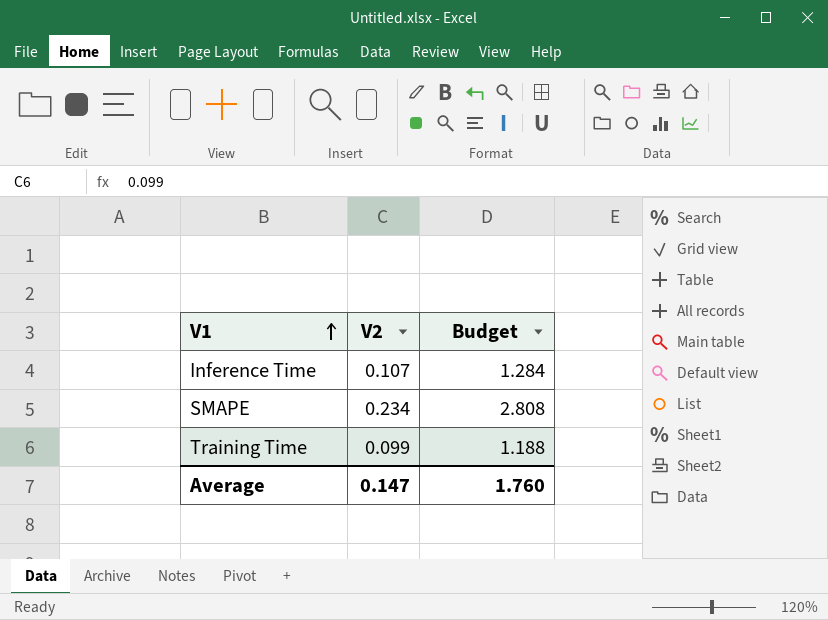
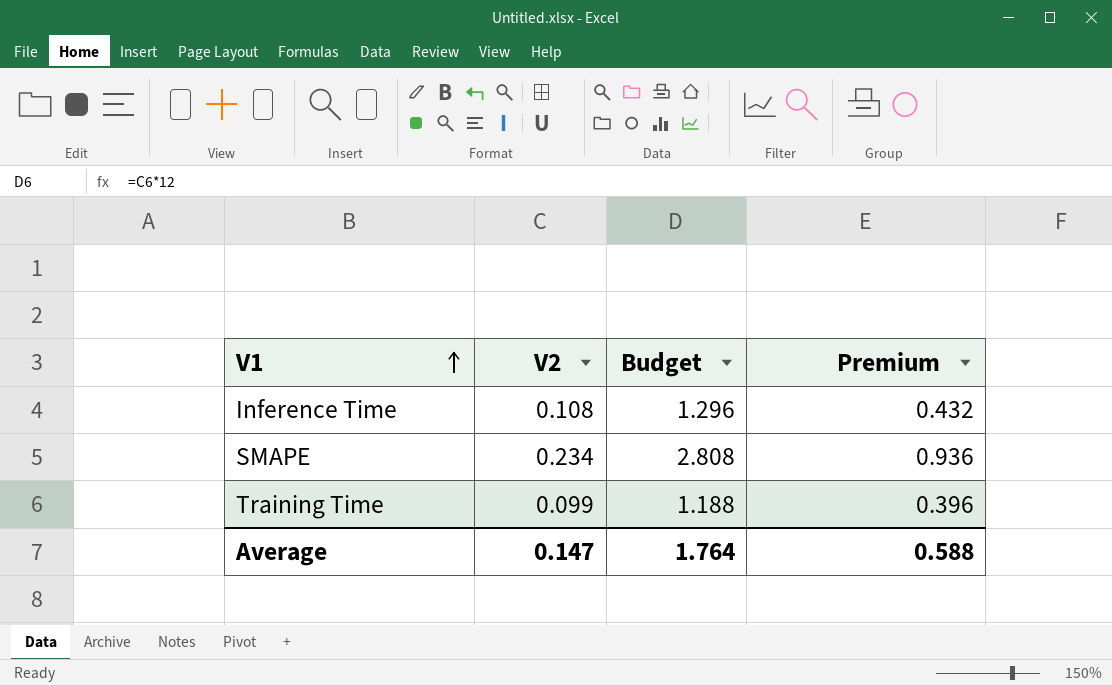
column Premium | formula: none -> [V2] * 4
Inference Time | V2: 0.107 -> 0.108
Inference Time | Budget: 1.284 -> 1.296
Average | Budget: 1.760 -> 1.764

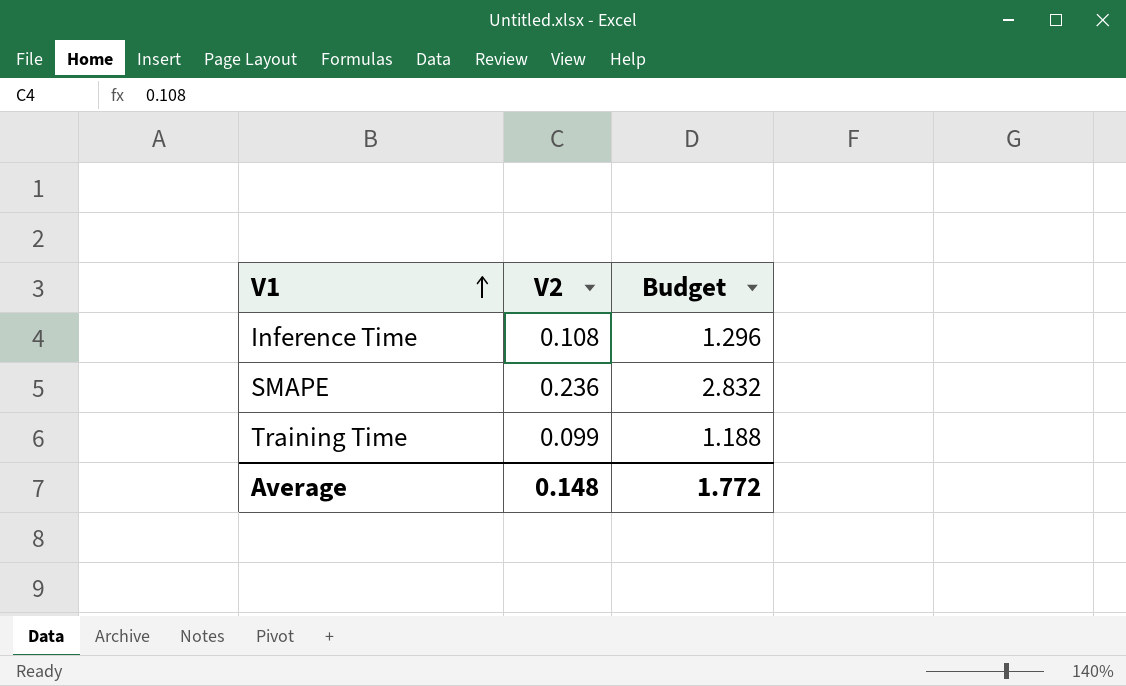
column Premium | formula: [V2] * 4 -> none
SMAPE | V2: 0.234 -> 0.236
SMAPE | Budget: 2.808 -> 2.832
Average | V2: 0.147 -> 0.148
Average | Budget: 1.764 -> 1.772

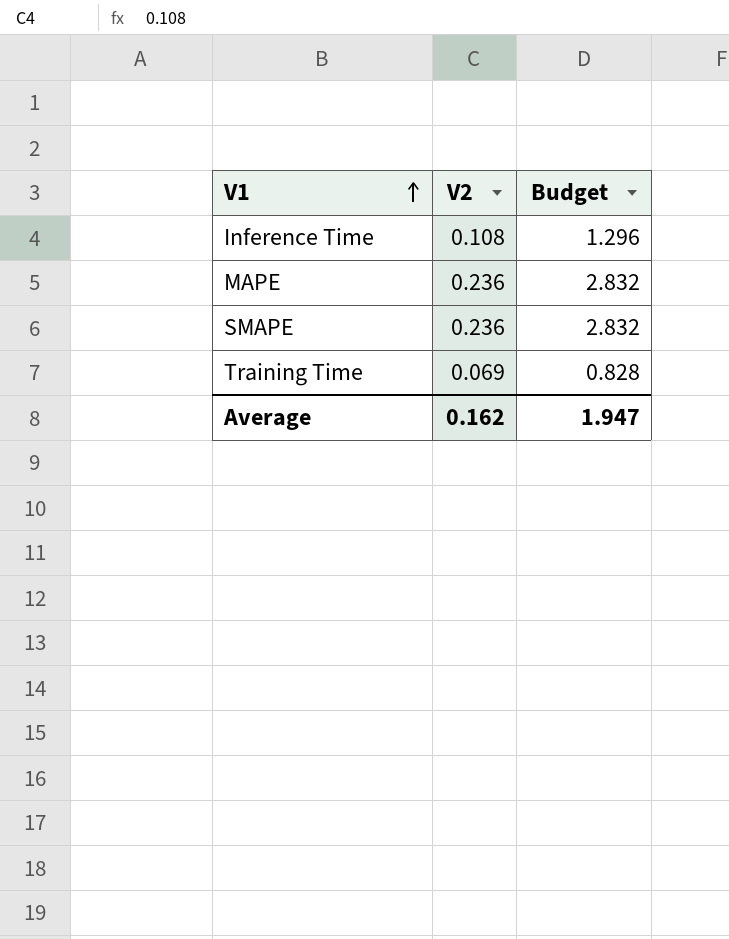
row MAPE: none -> 0.236 | 2.832
Training Time | V2: 0.099 -> 0.069
Training Time | Budget: 1.188 -> 0.828
Average | V2: 0.148 -> 0.162
Average | Budget: 1.772 -> 1.947

